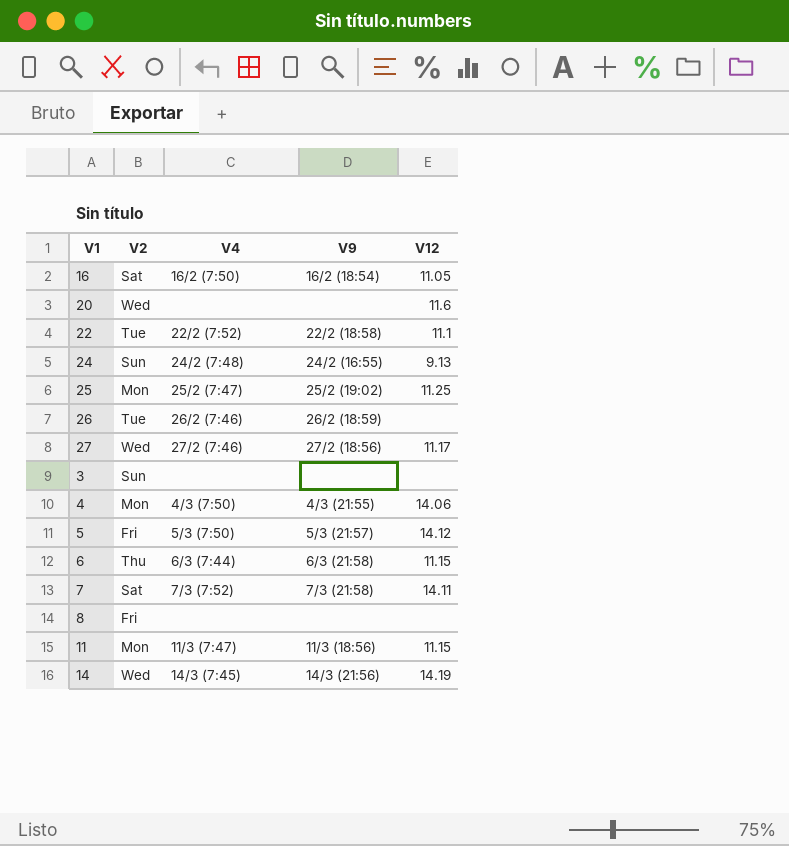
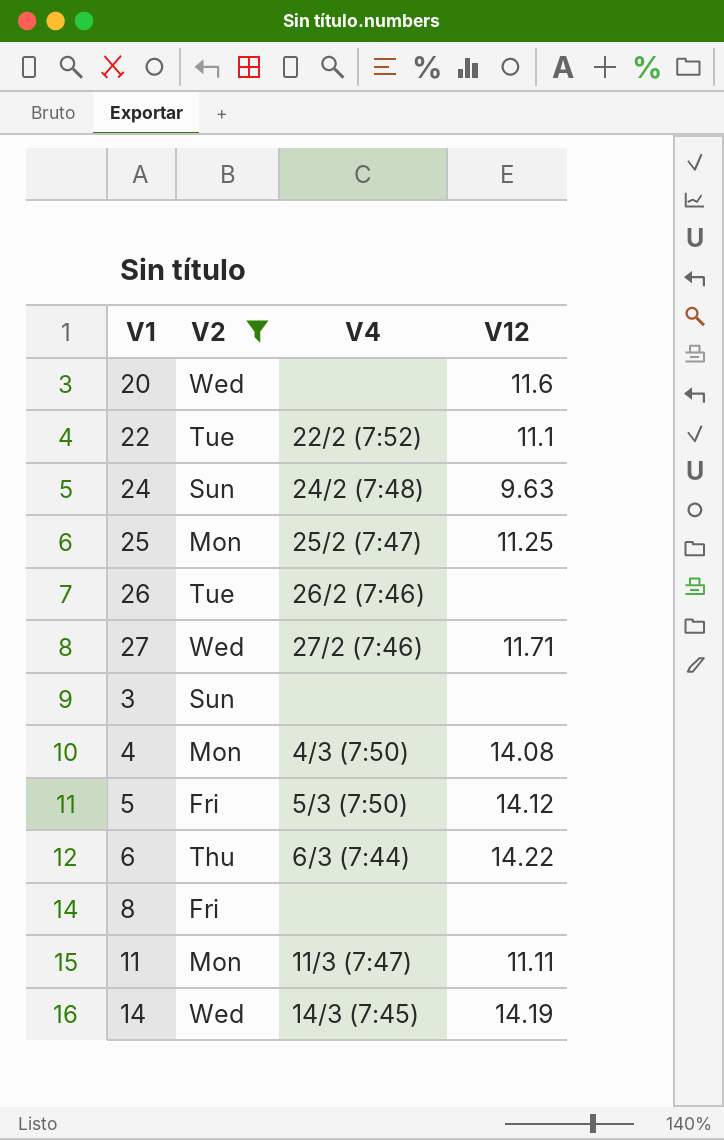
filter: none -> V2 != Sat
column V9 | position: 4 -> none
24 | V12: 9.13 -> 9.63
27 | V12: 11.17 -> 11.71
4 | V12: 14.06 -> 14.08
6 | V12: 11.15 -> 14.22
11 | V12: 11.15 -> 11.11

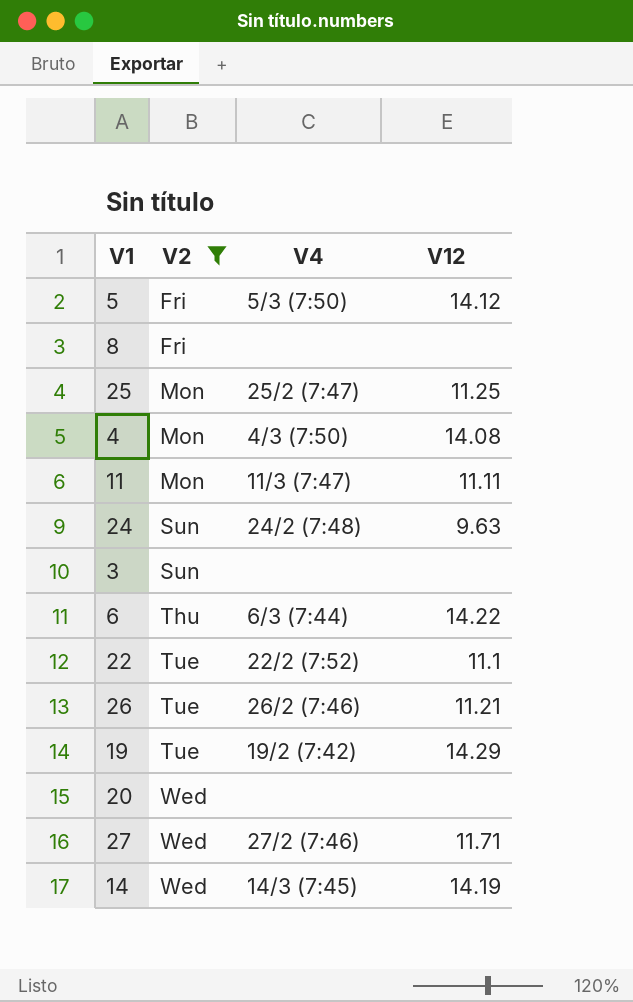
row order: none -> V2 ascending
26 | V12: none -> 11.21
row 19: none -> Tue | 19/2 (7:42) | 14.29
20 | V12: 11.6 -> none

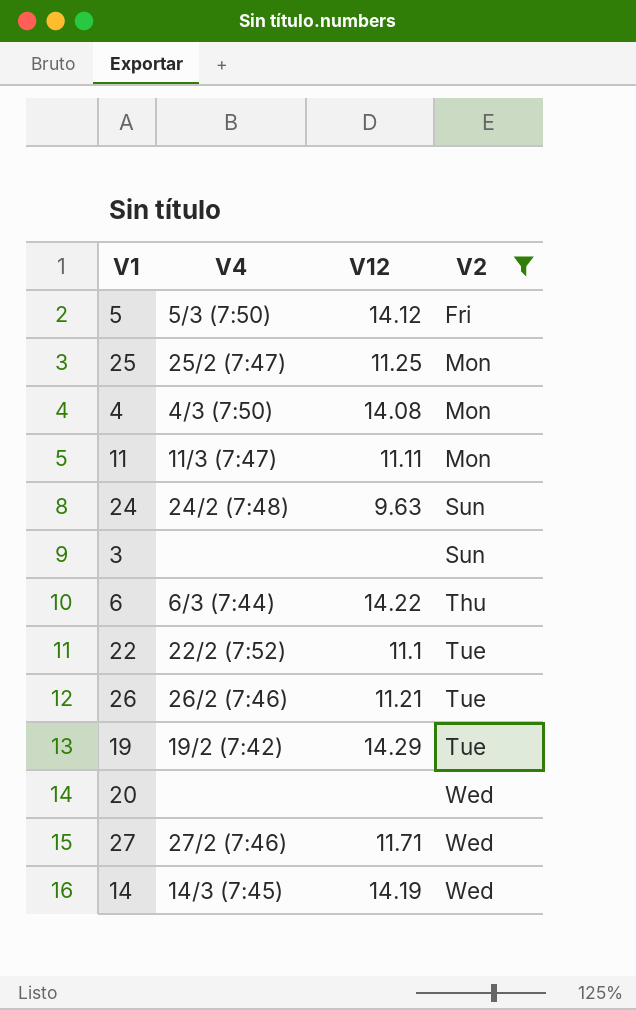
column V2 | position: 2 -> 4
row 8: Fri | none | none -> none

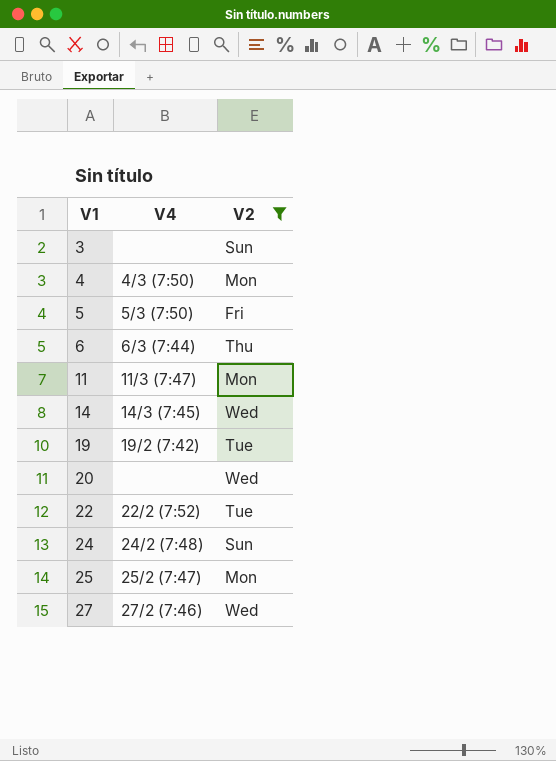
row order: V2 ascending -> V1 ascending
column V12 | position: 3 -> none
row 26: 26/2 (7:46) | 11.21 | Tue -> none

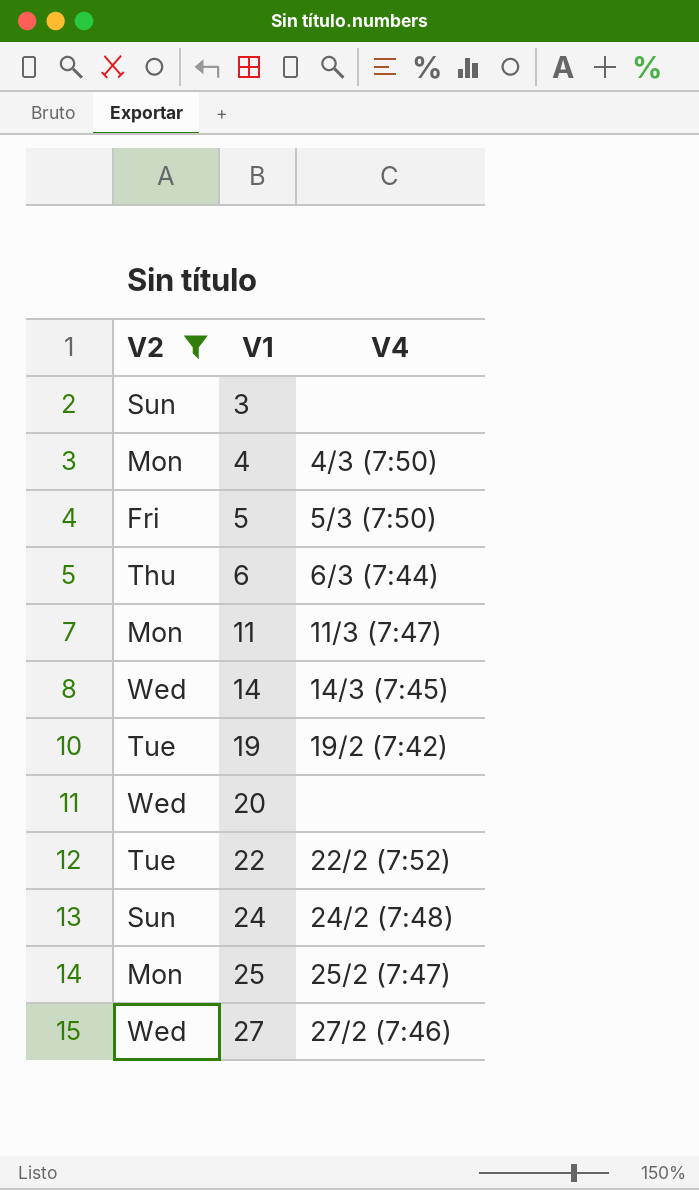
column V2 | position: 3 -> 1

